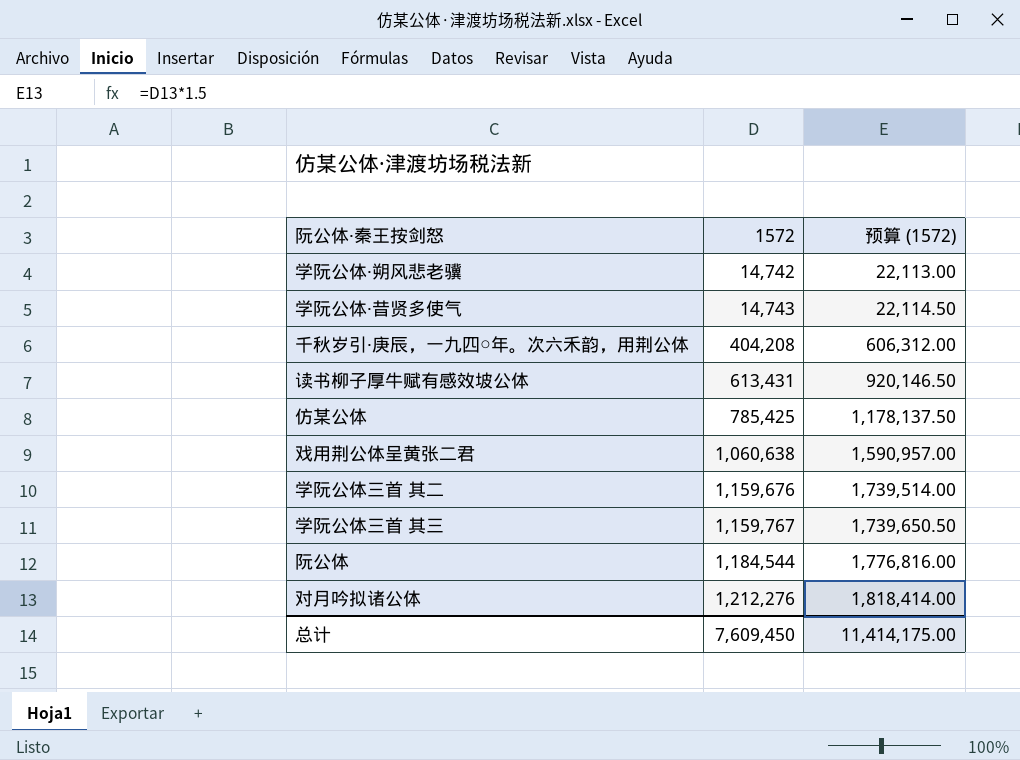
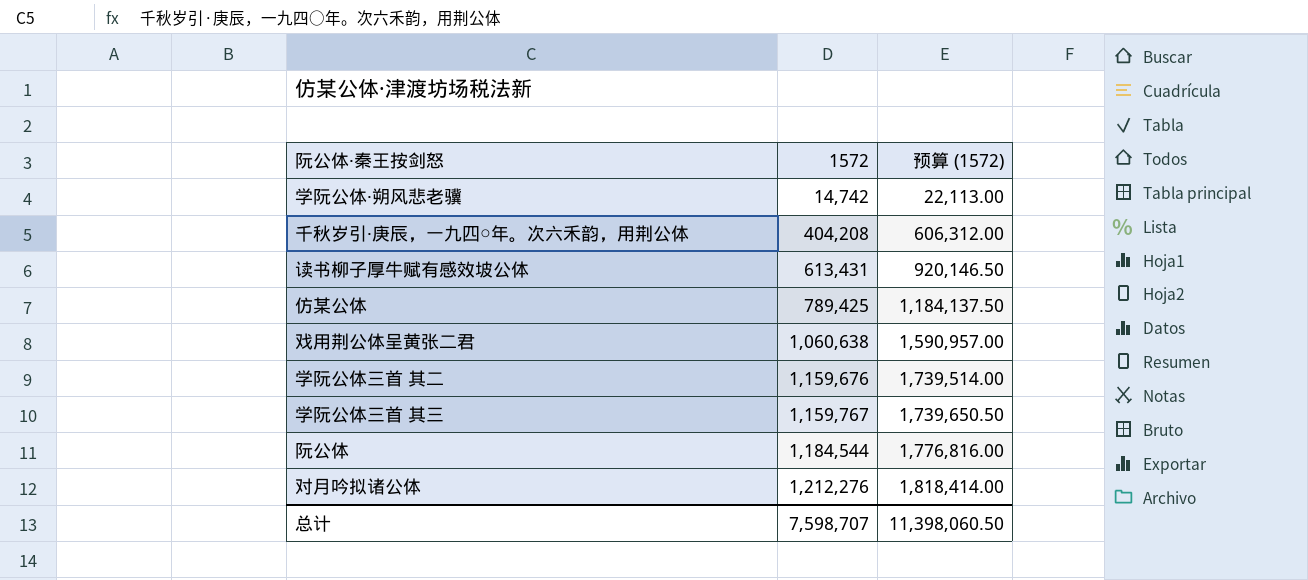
row 学阮公体·昔贤多使气: 14,743 | 22,114.50 -> none
仿某公体 | 1572: 785,425 -> 789,425
仿某公体 | 预算 (1572): 1,178,137.50 -> 1,184,137.50
总计 | 1572: 7,609,450 -> 7,598,707
总计 | 预算 (1572): 11,414,175.00 -> 11,398,060.50

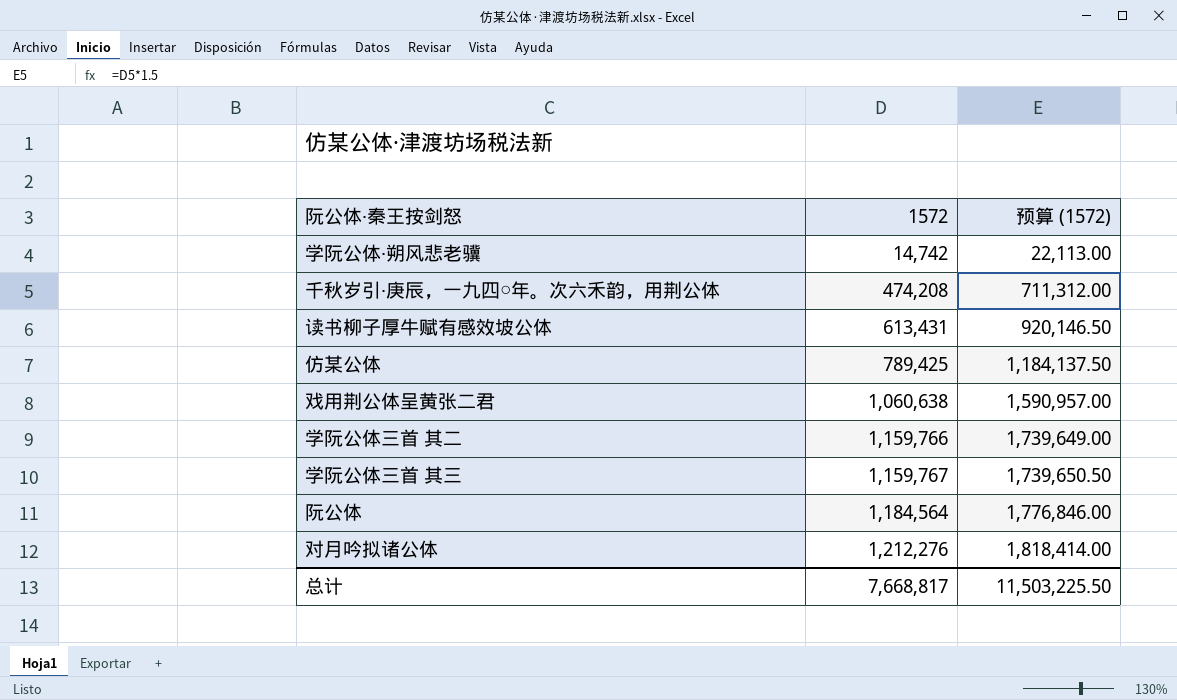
千秋岁引·庚辰，一九四○年。次六禾韵，用荆公体 | 1572: 404,208 -> 474,208
千秋岁引·庚辰，一九四○年。次六禾韵，用荆公体 | 预算 (1572): 606,312.00 -> 711,312.00
学阮公体三首 其二 | 1572: 1,159,676 -> 1,159,766
学阮公体三首 其二 | 预算 (1572): 1,739,514.00 -> 1,739,649.00
阮公体 | 1572: 1,184,544 -> 1,184,564
阮公体 | 预算 (1572): 1,776,816.00 -> 1,776,846.00
总计 | 1572: 7,598,707 -> 7,668,817
总计 | 预算 (1572): 11,398,060.50 -> 11,503,225.50

